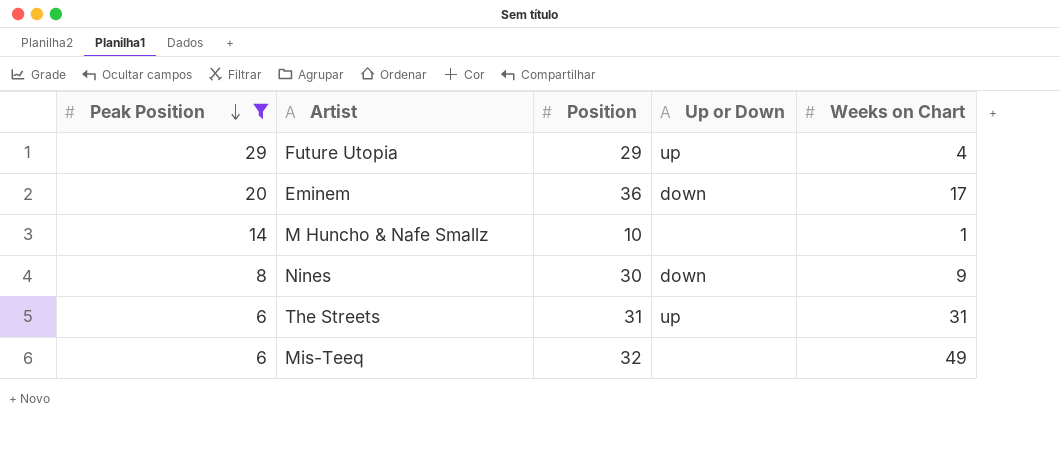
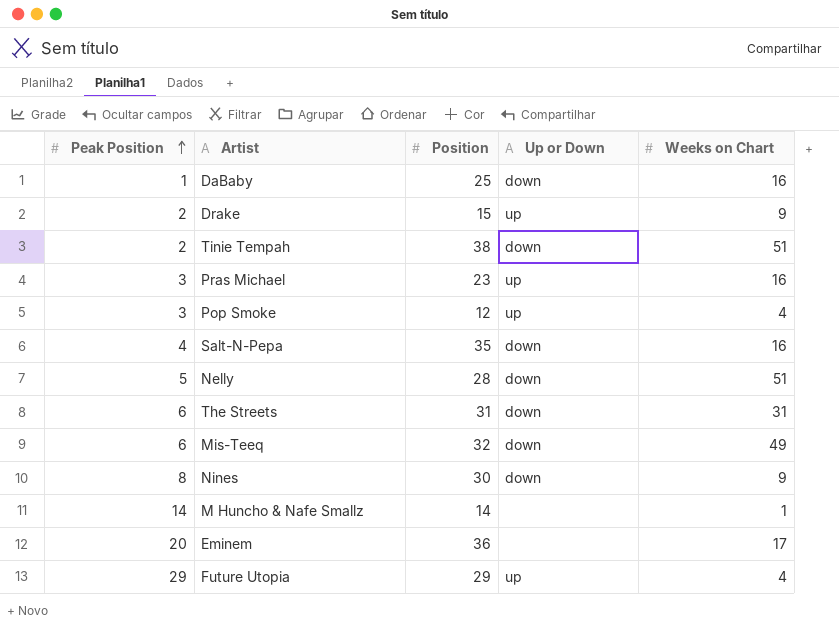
filter: Peak Position >= 6 -> none
row order: Peak Position descending -> Peak Position ascending
The Streets | Up or Down: up -> down
Mis-Teeq | Up or Down: none -> down
M Huncho & Nafe Smallz | Position: 10 -> 14
Eminem | Up or Down: down -> none

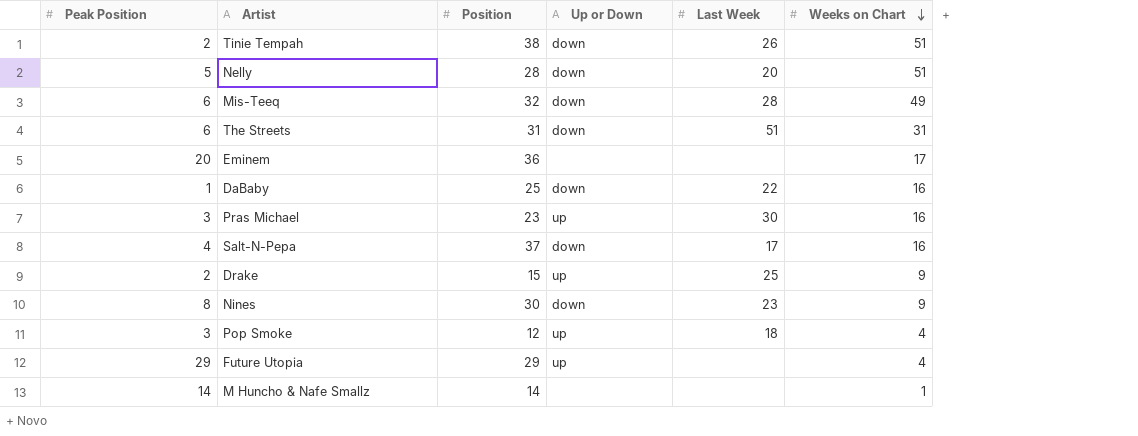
row order: Peak Position ascending -> Weeks on Chart descending
column Last Week | position: none -> 5
Salt-N-Pepa | Position: 35 -> 37

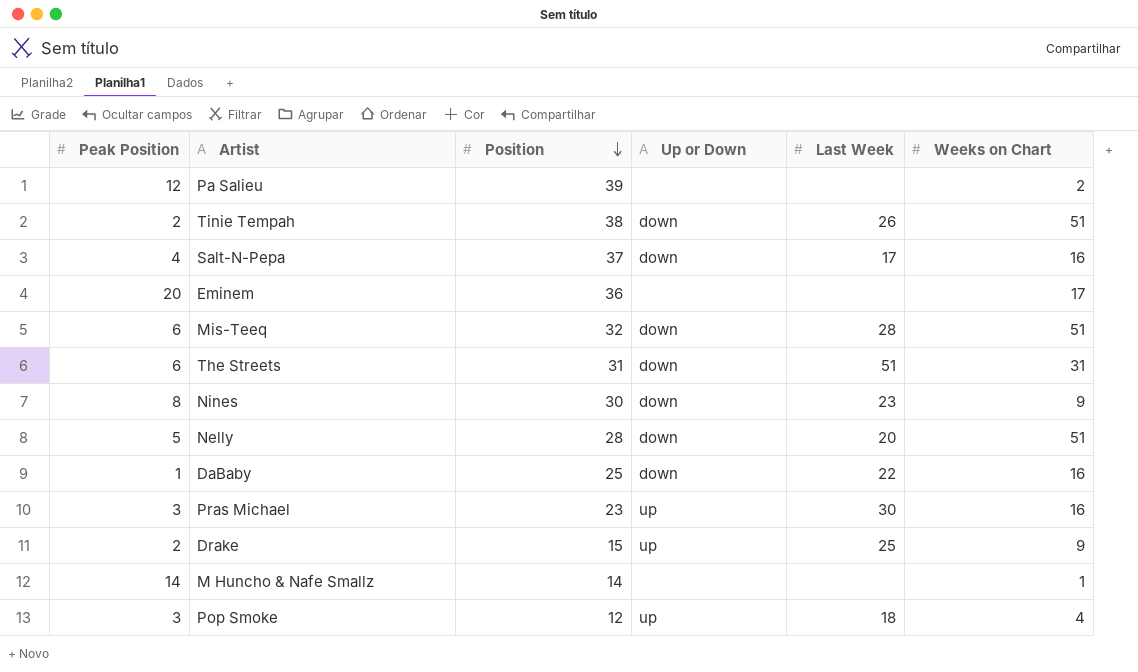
row order: Weeks on Chart descending -> Position descending
row Future Utopia: 29 | 29 | up | none | 4 -> none
row Pa Salieu: none -> 12 | 39 | none | none | 2
Mis-Teeq | Weeks on Chart: 49 -> 51

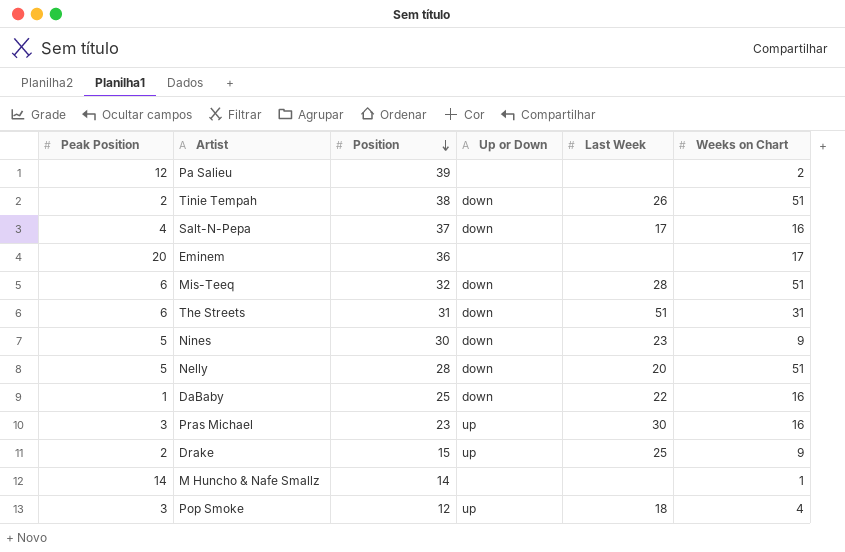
Nines | Peak Position: 8 -> 5

